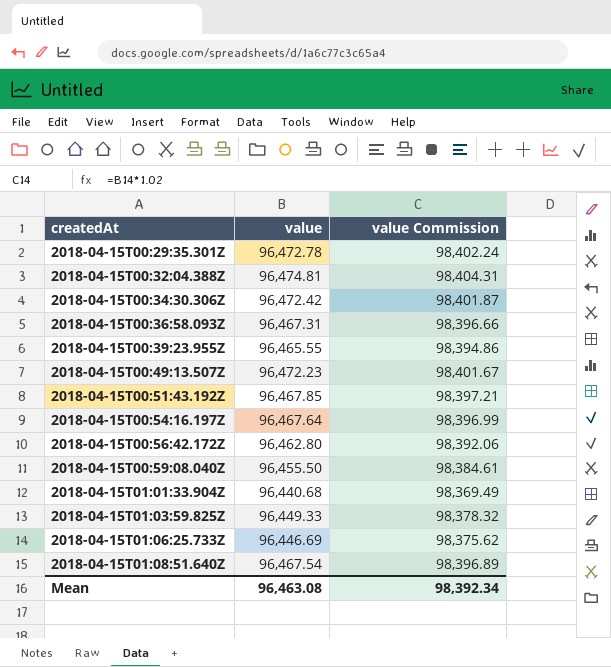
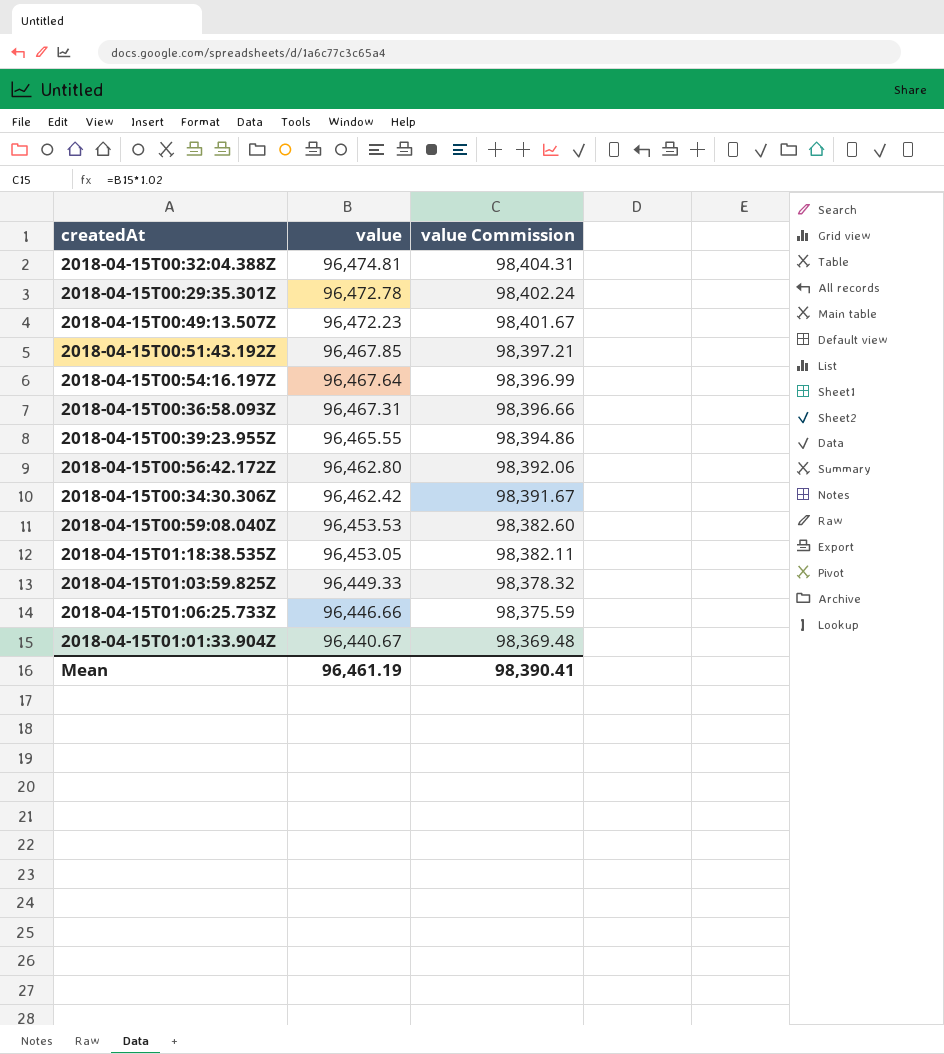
row order: createdAt ascending -> value descending
row 2018-04-15T01:08:51.640Z: 96,467.54 | 98,396.89 -> none
2018-04-15T00:34:30.306Z | value: 96,472.42 -> 96,462.42
2018-04-15T00:34:30.306Z | value Commission: 98,401.87 -> 98,391.67
2018-04-15T00:59:08.040Z | value: 96,455.50 -> 96,453.53
2018-04-15T00:59:08.040Z | value Commission: 98,384.61 -> 98,382.60
row 2018-04-15T01:18:38.535Z: none -> 96,453.05 | 98,382.11
2018-04-15T01:06:25.733Z | value: 96,446.69 -> 96,446.66
2018-04-15T01:06:25.733Z | value Commission: 98,375.62 -> 98,375.59
2018-04-15T01:01:33.904Z | value: 96,440.68 -> 96,440.67
2018-04-15T01:01:33.904Z | value Commission: 98,369.49 -> 98,369.48
Mean | value: 96,463.08 -> 96,461.19
Mean | value Commission: 98,392.34 -> 98,390.41

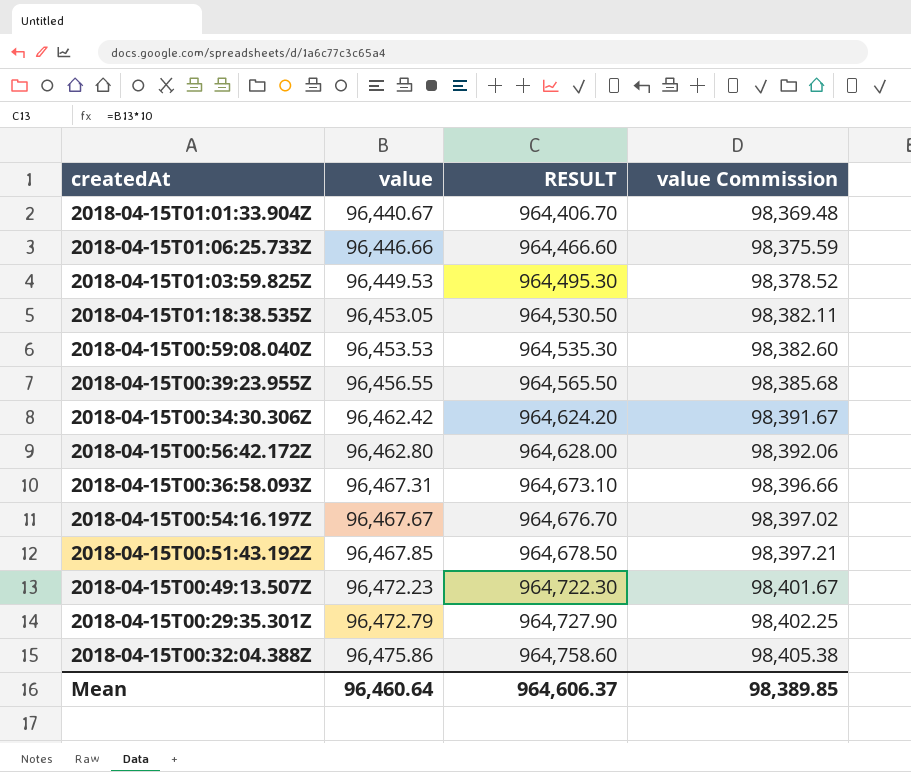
row order: value descending -> value ascending
column RESULT | formula: none -> [value] * 10
2018-04-15T01:03:59.825Z | value: 96,449.33 -> 96,449.53
2018-04-15T01:03:59.825Z | value Commission: 98,378.32 -> 98,378.52
2018-04-15T00:39:23.955Z | value: 96,465.55 -> 96,456.55
2018-04-15T00:39:23.955Z | value Commission: 98,394.86 -> 98,385.68
2018-04-15T00:54:16.197Z | value: 96,467.64 -> 96,467.67
2018-04-15T00:54:16.197Z | value Commission: 98,396.99 -> 98,397.02
2018-04-15T00:29:35.301Z | value: 96,472.78 -> 96,472.79
2018-04-15T00:29:35.301Z | value Commission: 98,402.24 -> 98,402.25
2018-04-15T00:32:04.388Z | value: 96,474.81 -> 96,475.86
2018-04-15T00:32:04.388Z | value Commission: 98,404.31 -> 98,405.38
Mean | value: 96,461.19 -> 96,460.64
Mean | value Commission: 98,390.41 -> 98,389.85

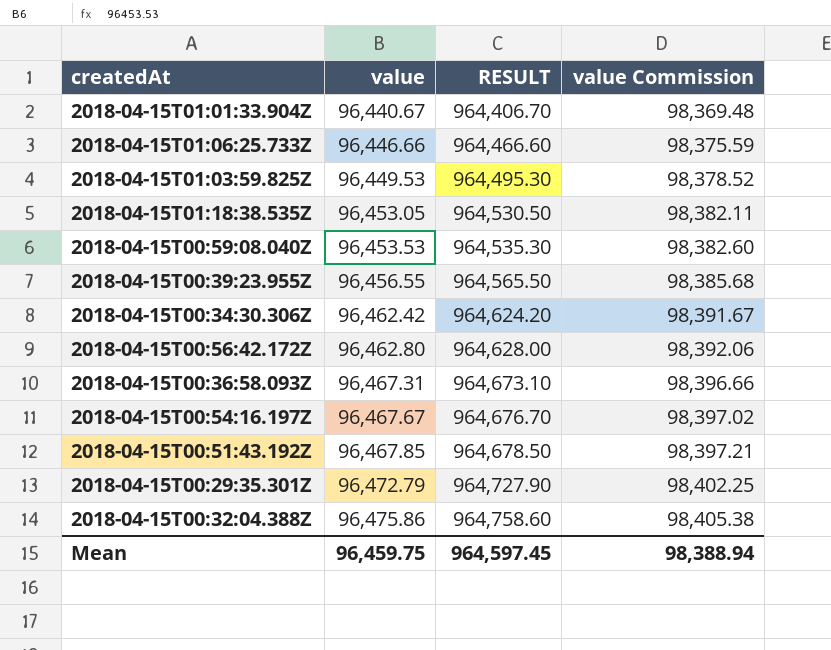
row 2018-04-15T00:49:13.507Z: 96,472.23 | 964,722.30 | 98,401.67 -> none
Mean | value: 96,460.64 -> 96,459.75
Mean | RESULT: 964,606.37 -> 964,597.45
Mean | value Commission: 98,389.85 -> 98,388.94

